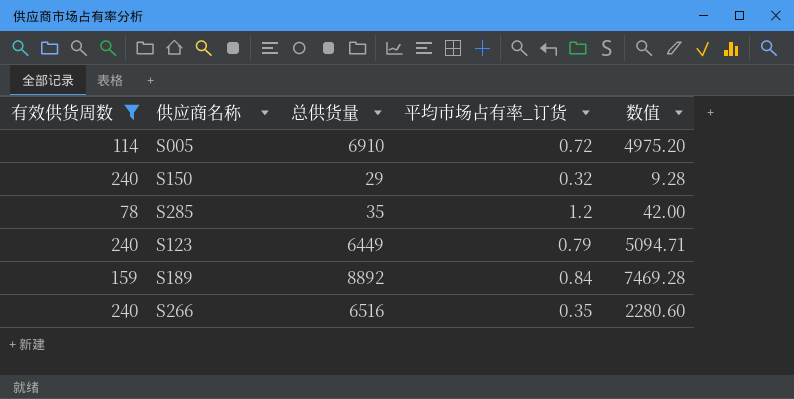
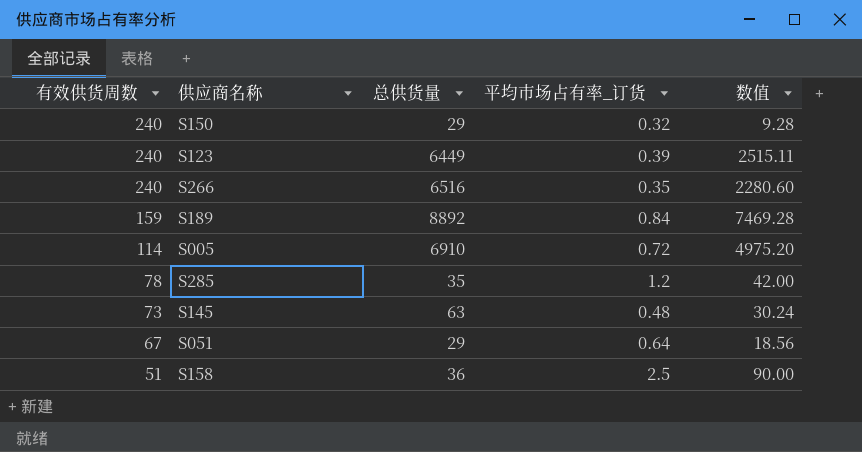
filter: 有效供货周数 >= 78 -> none
row order: none -> 有效供货周数 descending
S123 | 平均市场占有率_订货: 0.79 -> 0.39
S123 | 数值: 5094.71 -> 2515.11

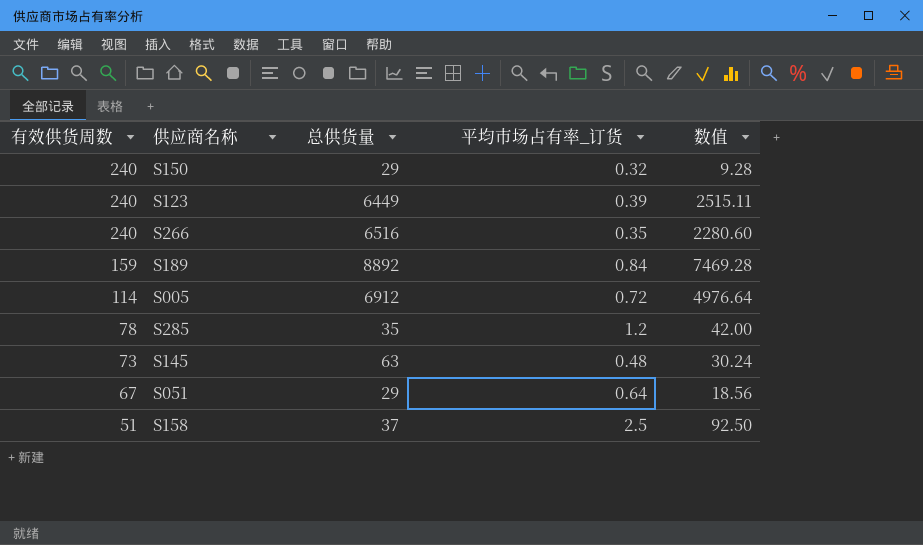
S005 | 总供货量: 6910 -> 6912
S005 | 数值: 4975.20 -> 4976.64
S158 | 总供货量: 36 -> 37
S158 | 数值: 90.00 -> 92.50

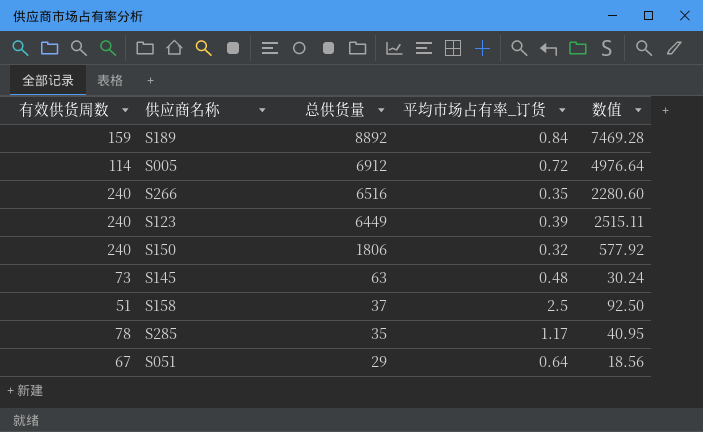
row order: 有效供货周数 descending -> 总供货量 descending
S150 | 总供货量: 29 -> 1806
S150 | 数值: 9.28 -> 577.92
S285 | 平均市场占有率_订货: 1.2 -> 1.17
S285 | 数值: 42.00 -> 40.95

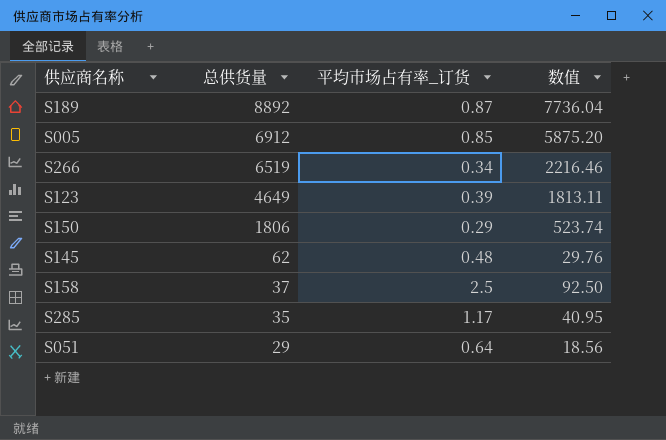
column 有效供货周数 | position: 1 -> none
S189 | 平均市场占有率_订货: 0.84 -> 0.87
S189 | 数值: 7469.28 -> 7736.04
S005 | 平均市场占有率_订货: 0.72 -> 0.85
S005 | 数值: 4976.64 -> 5875.20
S266 | 总供货量: 6516 -> 6519
S266 | 平均市场占有率_订货: 0.35 -> 0.34
S266 | 数值: 2280.60 -> 2216.46
S123 | 总供货量: 6449 -> 4649
S123 | 数值: 2515.11 -> 1813.11
S150 | 平均市场占有率_订货: 0.32 -> 0.29
S150 | 数值: 577.92 -> 523.74
S145 | 总供货量: 63 -> 62
S145 | 数值: 30.24 -> 29.76

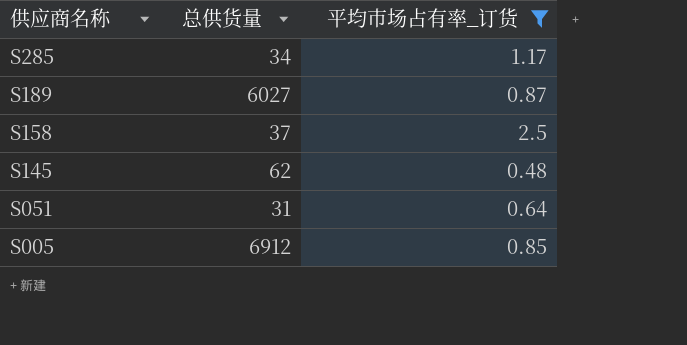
filter: none -> 平均市场占有率_订货 >= 0.48
row order: 总供货量 descending -> 供应商名称 descending
column 数值 | formula: [总供货量] * [平均市场占有率_订货] -> none
S285 | 总供货量: 35 -> 34
S189 | 总供货量: 8892 -> 6027
S051 | 总供货量: 29 -> 31

